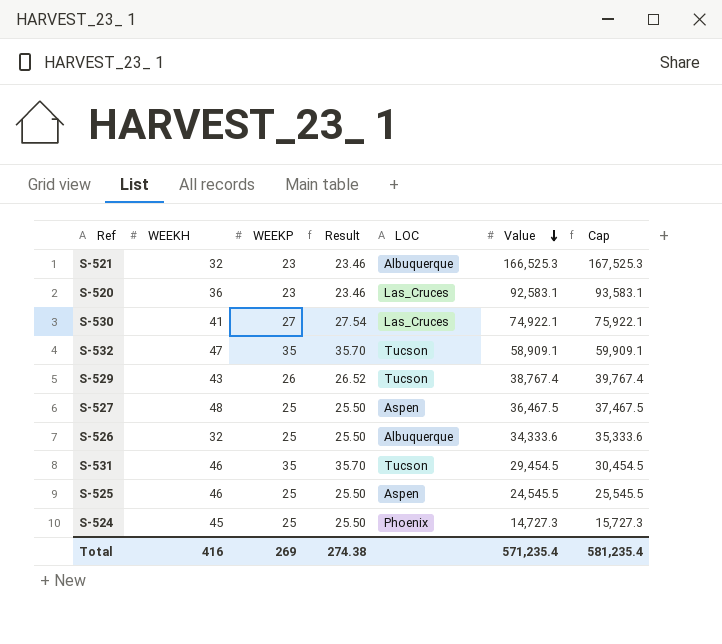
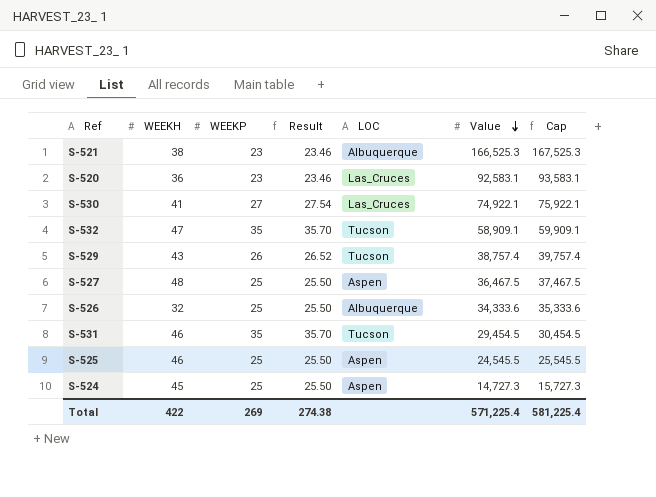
S-521 | WEEKH: 32 -> 38
S-529 | Value: 38,767.4 -> 38,757.4
S-529 | Cap: 39,767.4 -> 39,757.4
S-524 | LOC: Phoenix -> Aspen
Total | WEEKH: 416 -> 422
Total | Value: 571,235.4 -> 571,225.4
Total | Cap: 581,235.4 -> 581,225.4

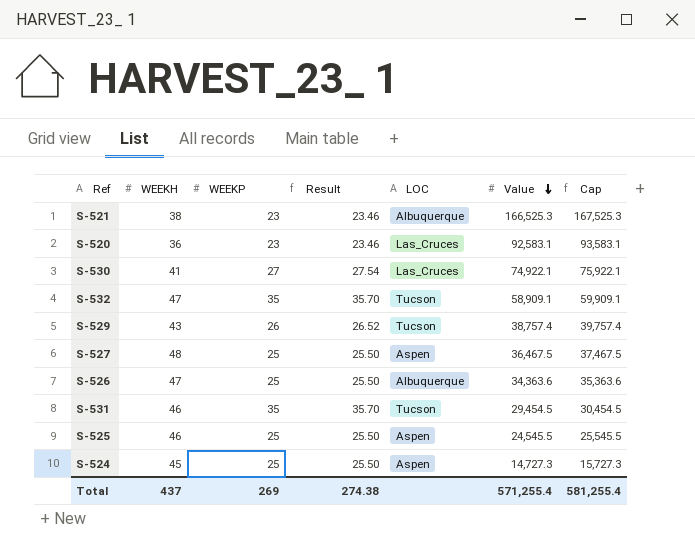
S-526 | WEEKH: 32 -> 47
S-526 | Value: 34,333.6 -> 34,363.6
S-526 | Cap: 35,333.6 -> 35,363.6
Total | WEEKH: 422 -> 437
Total | Value: 571,225.4 -> 571,255.4
Total | Cap: 581,225.4 -> 581,255.4

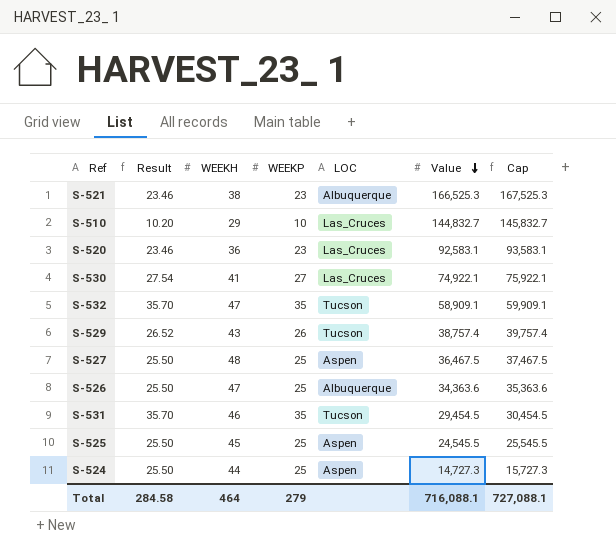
column Result | position: 4 -> 2
row S-510: none -> 10.20 | 29 | 10 | Las_Cruces | 144,832.7 | 145,832.7
S-525 | WEEKH: 46 -> 45
S-524 | WEEKH: 45 -> 44
Total | Result: 274.38 -> 284.58
Total | WEEKH: 437 -> 464
Total | WEEKP: 269 -> 279
Total | Value: 571,255.4 -> 716,088.1
Total | Cap: 581,255.4 -> 727,088.1

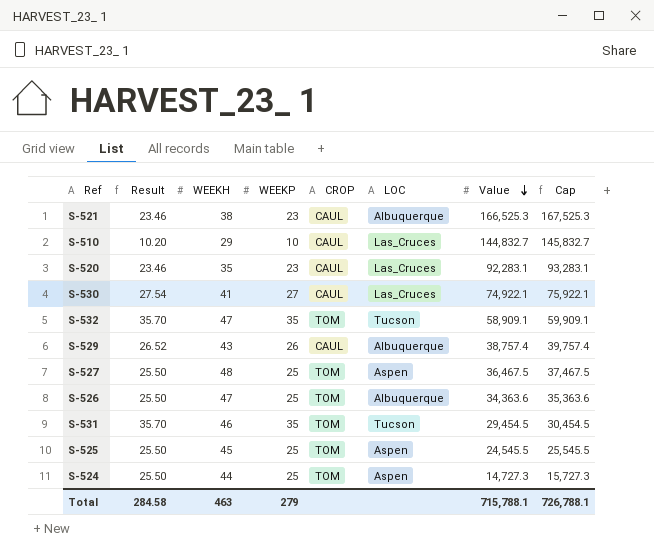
column CROP | position: none -> 5
S-520 | WEEKH: 36 -> 35
S-520 | Value: 92,583.1 -> 92,283.1
S-520 | Cap: 93,583.1 -> 93,283.1
S-529 | LOC: Tucson -> Albuquerque
Total | WEEKH: 464 -> 463
Total | Value: 716,088.1 -> 715,788.1
Total | Cap: 727,088.1 -> 726,788.1

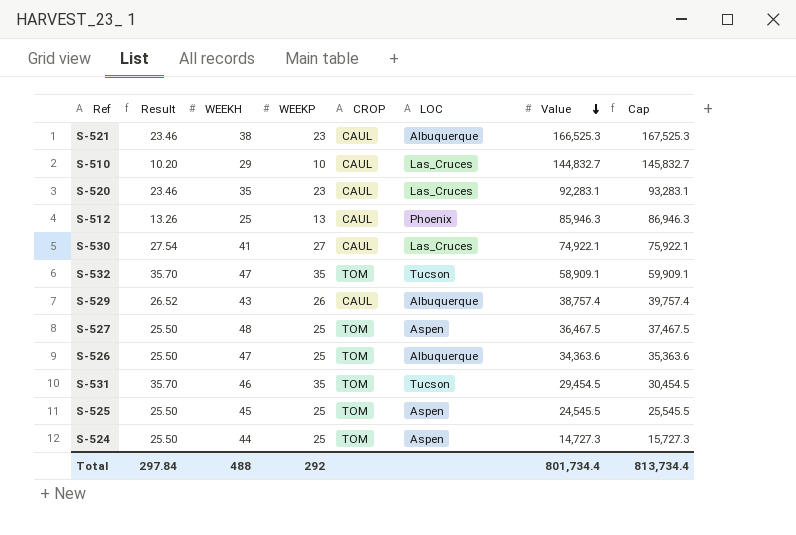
row S-512: none -> 13.26 | 25 | 13 | CAUL | Phoenix | 85,946.3 | 86,946.3
Total | Result: 284.58 -> 297.84
Total | WEEKH: 463 -> 488
Total | WEEKP: 279 -> 292
Total | Value: 715,788.1 -> 801,734.4
Total | Cap: 726,788.1 -> 813,734.4

